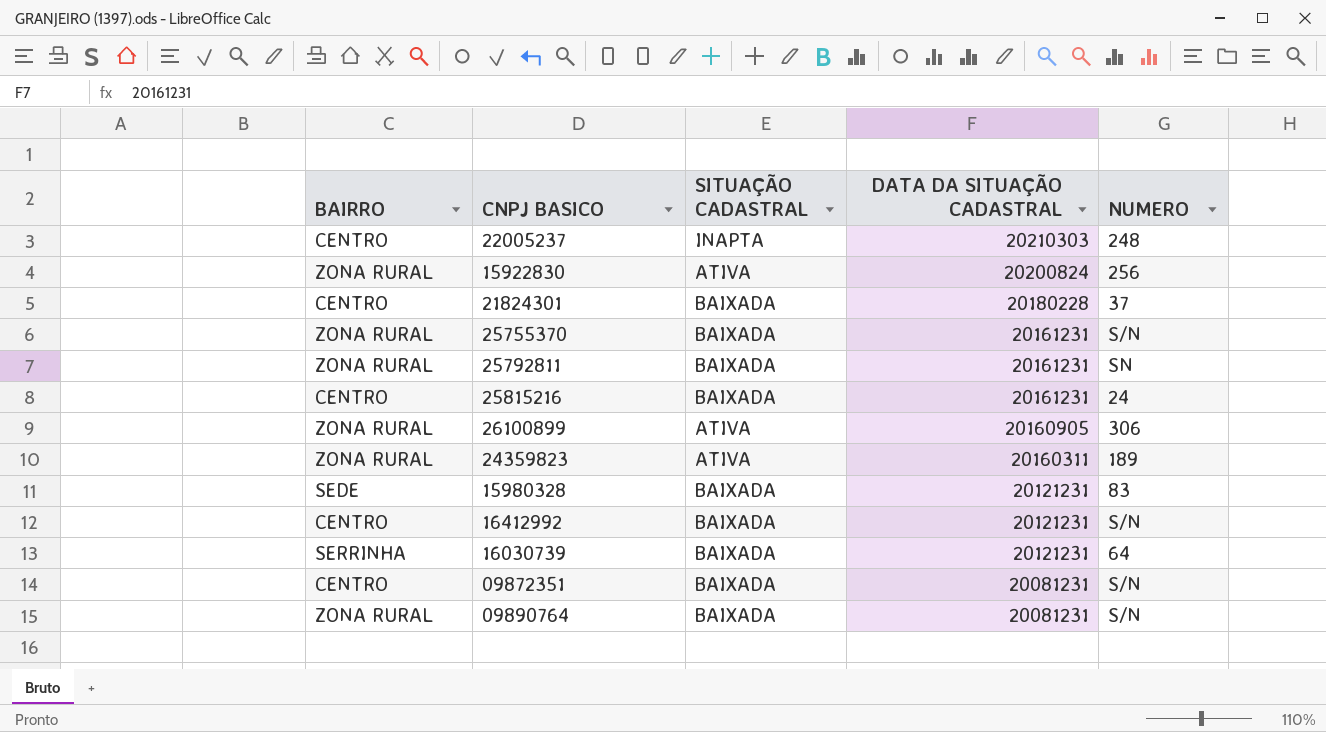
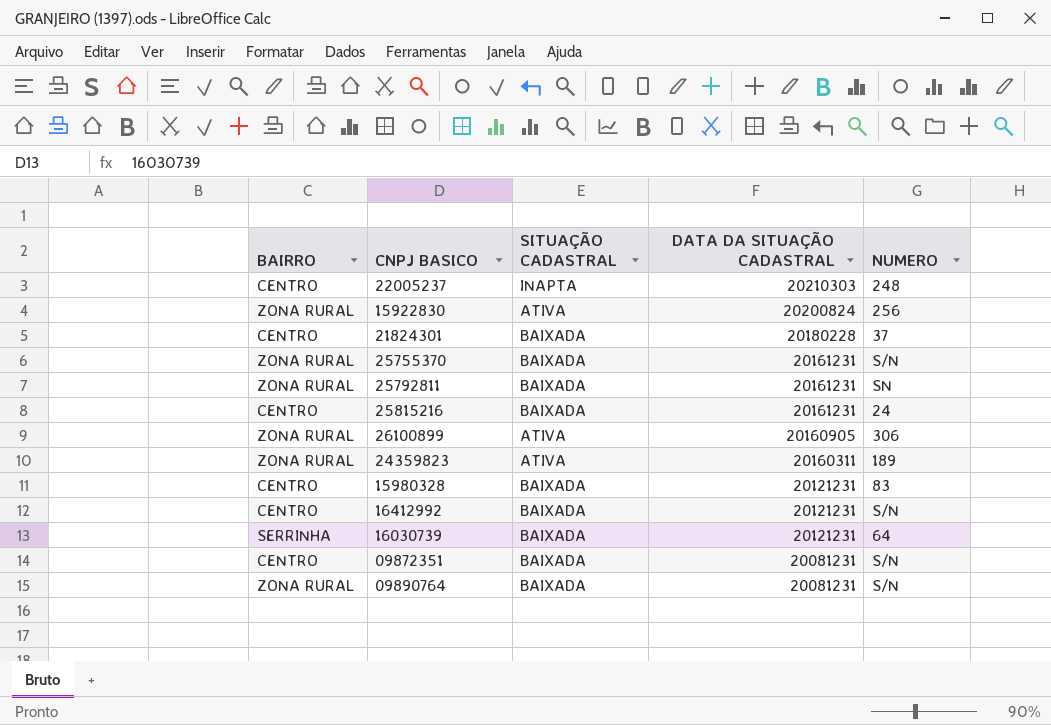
15980328 | BAIRRO: SEDE -> CENTRO

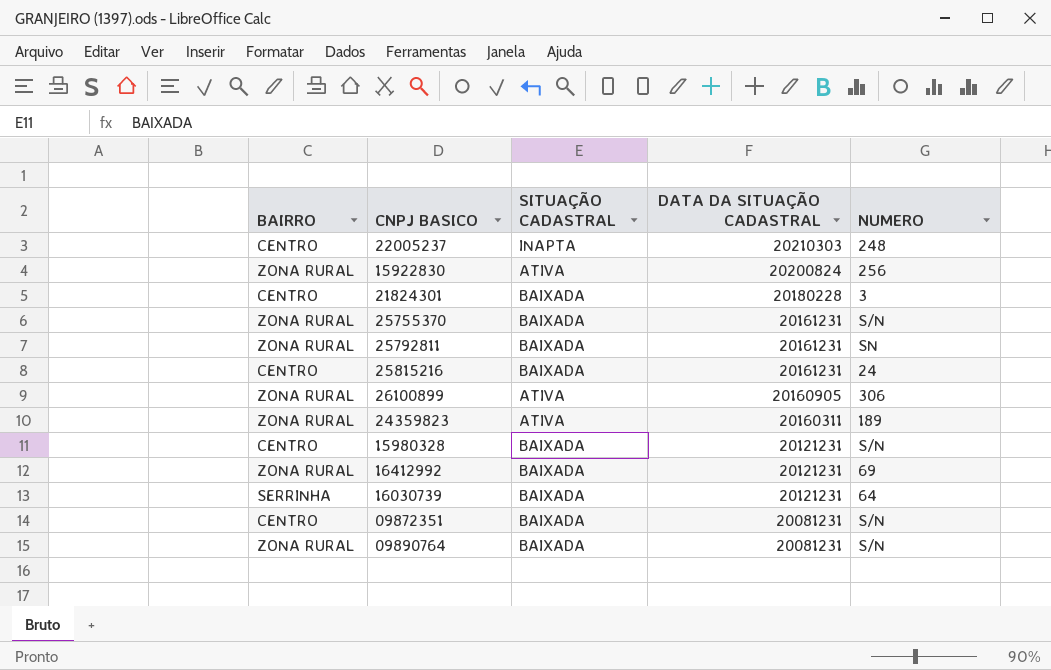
21824301 | NUMERO: 37 -> 3
15980328 | NUMERO: 83 -> S/N
16412992 | BAIRRO: CENTRO -> ZONA RURAL
16412992 | NUMERO: S/N -> 69

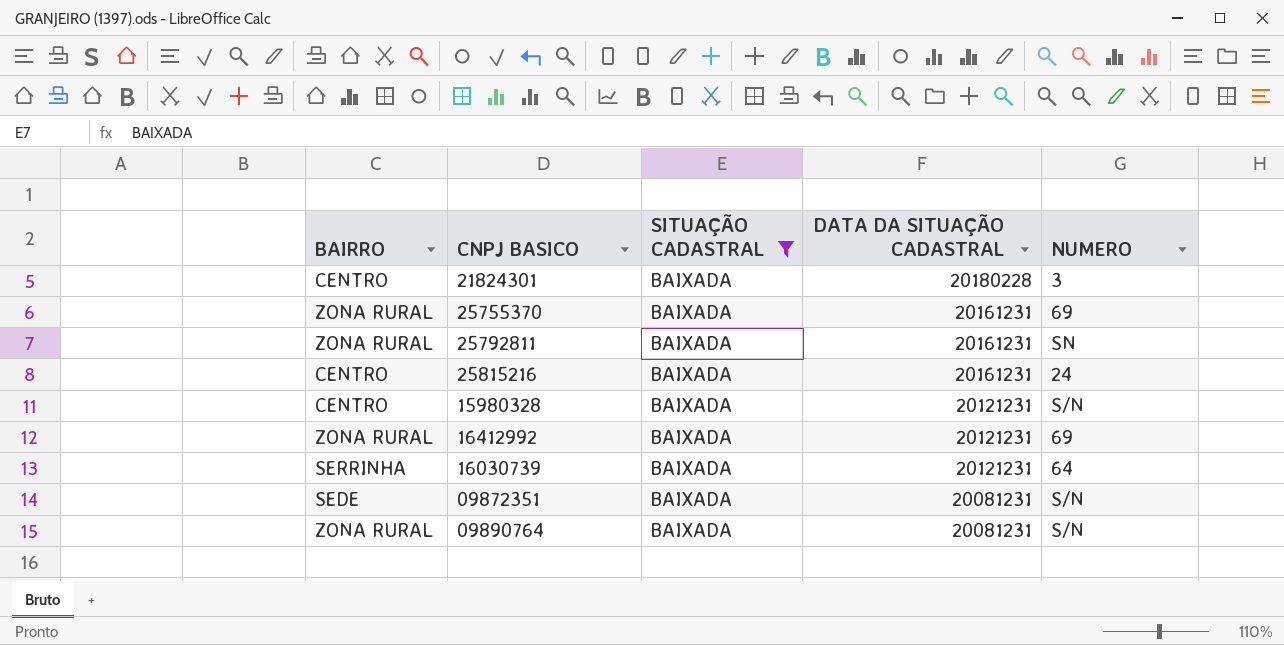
filter: none -> SITUAÇÃO CADASTRAL = BAIXADA
25755370 | NUMERO: S/N -> 69
09872351 | BAIRRO: CENTRO -> SEDE

